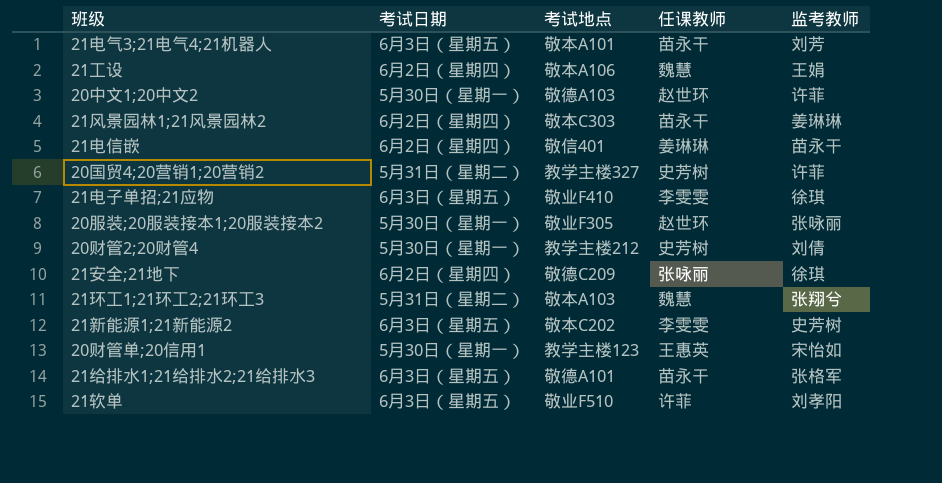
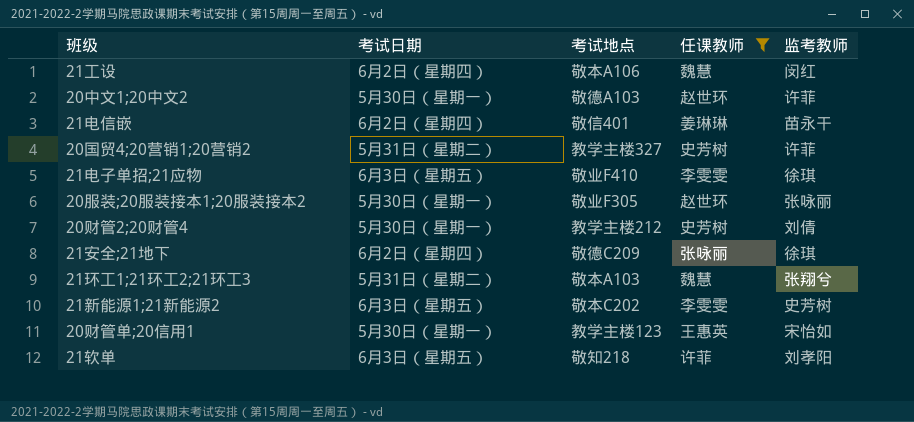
filter: none -> 任课教师 != 苗永干
21工设 | 监考教师: 王娟 -> 闵红
21软单 | 考试地点: 敬业F510 -> 敬知218

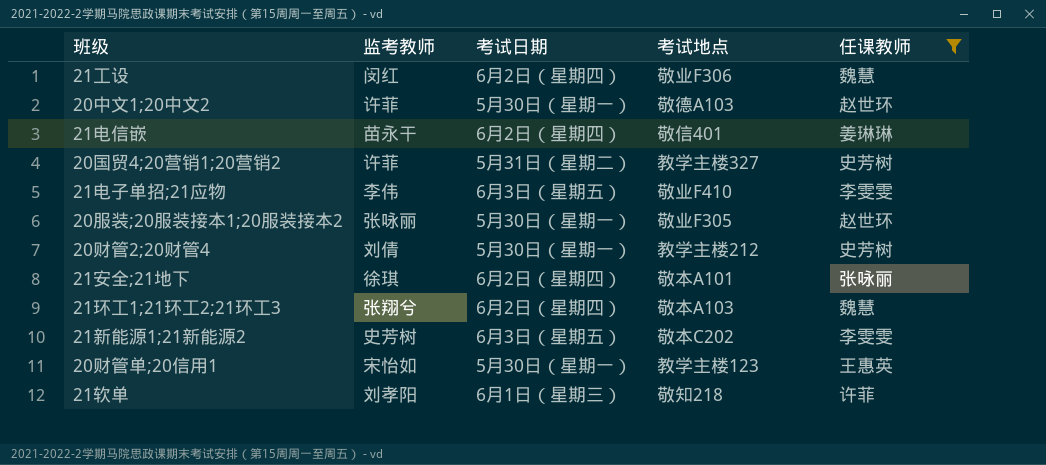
column 监考教师 | position: 5 -> 2
21工设 | 考试地点: 敬本A106 -> 敬业F306
21电子单招;21应物 | 监考教师: 徐琪 -> 李伟
21安全;21地下 | 考试地点: 敬德C209 -> 敬本A101
21环工1;21环工2;21环工3 | 考试日期: 5月31日（星期二） -> 6月2日（星期四）
21软单 | 考试日期: 6月3日（星期五） -> 6月1日（星期三）

